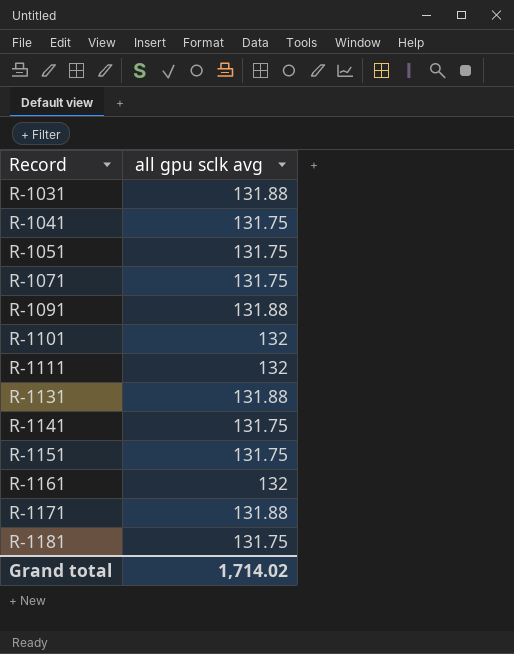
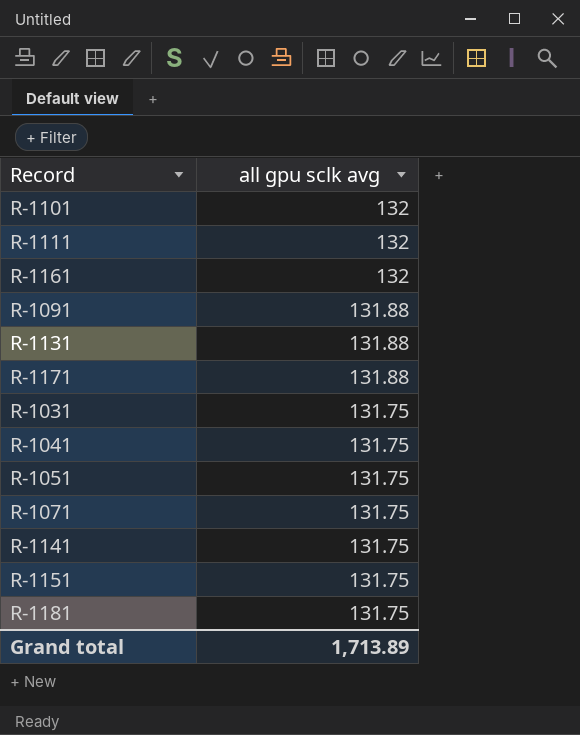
row order: Record ascending -> all gpu sclk avg descending
R-1031 | all gpu sclk avg: 131.88 -> 131.75
Grand total | all gpu sclk avg: 1,714.02 -> 1,713.89

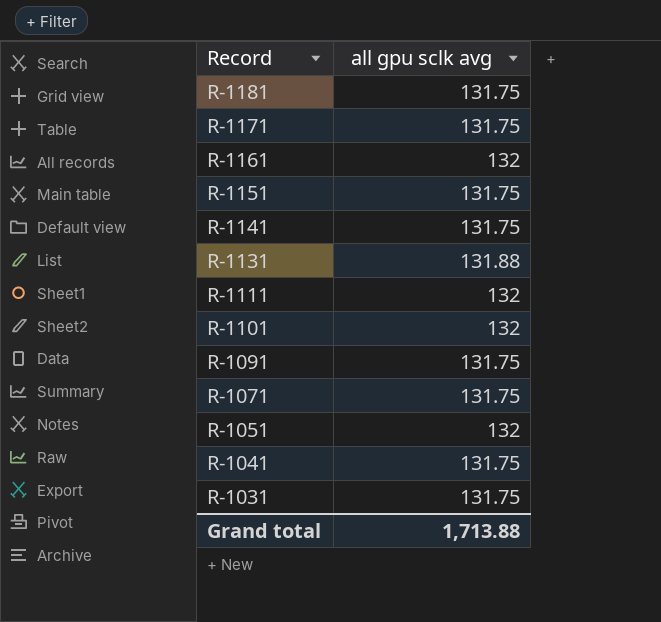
row order: all gpu sclk avg descending -> Record descending
R-1171 | all gpu sclk avg: 131.88 -> 131.75
R-1091 | all gpu sclk avg: 131.88 -> 131.75
R-1051 | all gpu sclk avg: 131.75 -> 132
Grand total | all gpu sclk avg: 1,713.89 -> 1,713.88

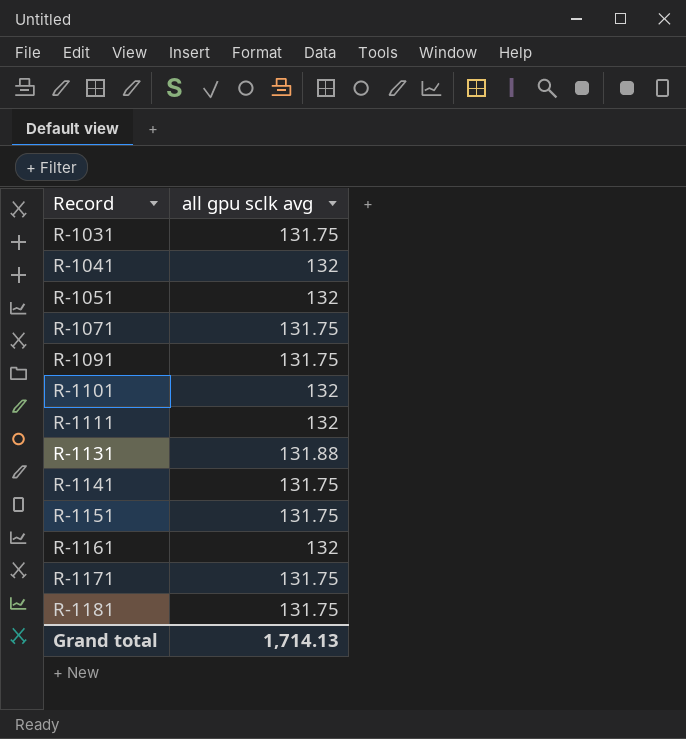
row order: Record descending -> Record ascending
R-1041 | all gpu sclk avg: 131.75 -> 132
Grand total | all gpu sclk avg: 1,713.88 -> 1,714.13

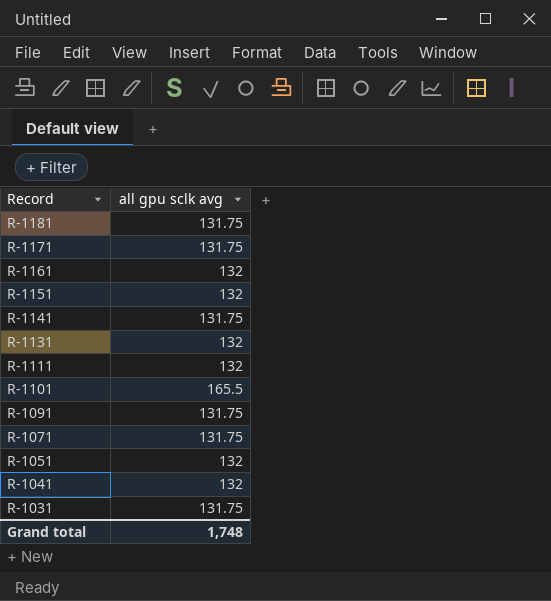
row order: Record ascending -> Record descending
R-1151 | all gpu sclk avg: 131.75 -> 132
R-1131 | all gpu sclk avg: 131.88 -> 132
R-1101 | all gpu sclk avg: 132 -> 165.5
Grand total | all gpu sclk avg: 1,714.13 -> 1,748

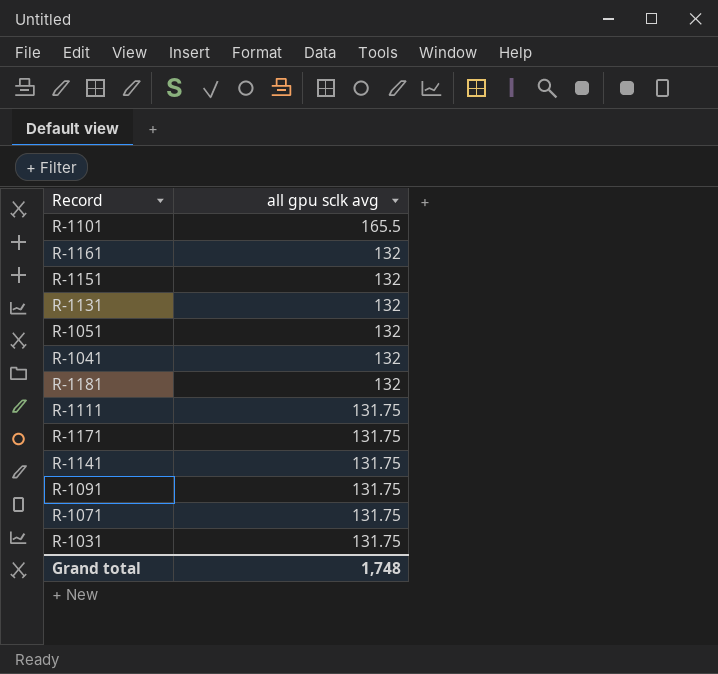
row order: Record descending -> all gpu sclk avg descending
R-1181 | all gpu sclk avg: 131.75 -> 132
R-1111 | all gpu sclk avg: 132 -> 131.75

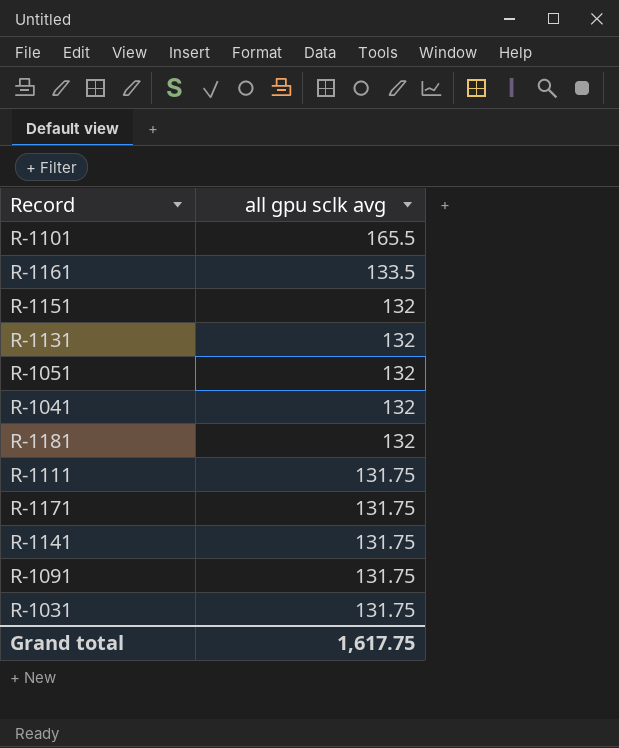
row R-1071: 131.75 -> none
R-1161 | all gpu sclk avg: 132 -> 133.5
Grand total | all gpu sclk avg: 1,748 -> 1,617.75

